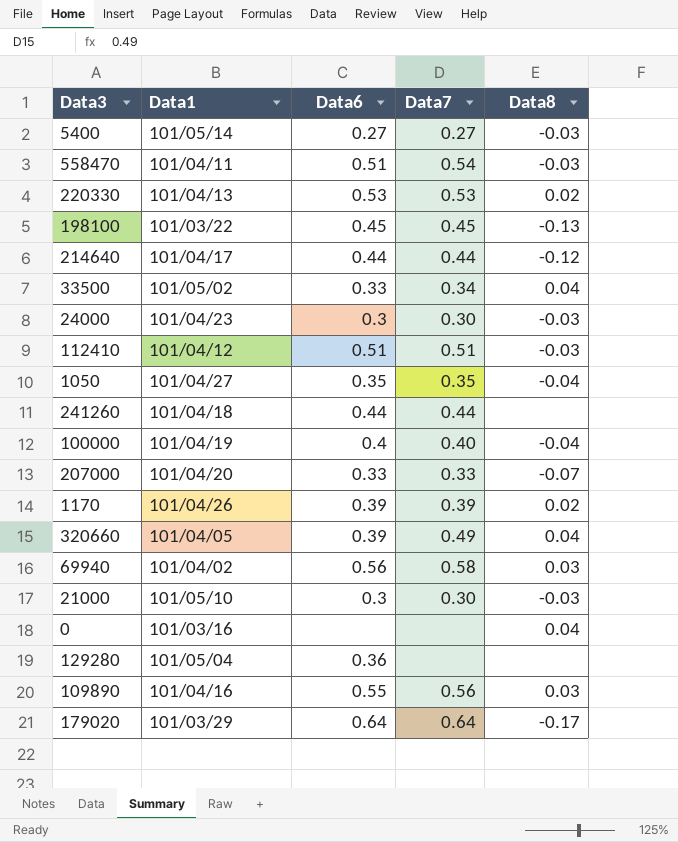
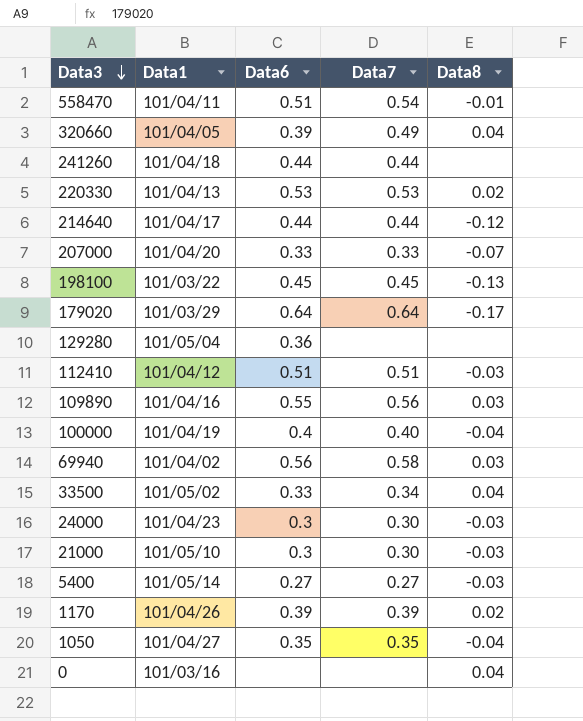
row order: none -> Data3 descending
558470 | Data8: -0.03 -> -0.01

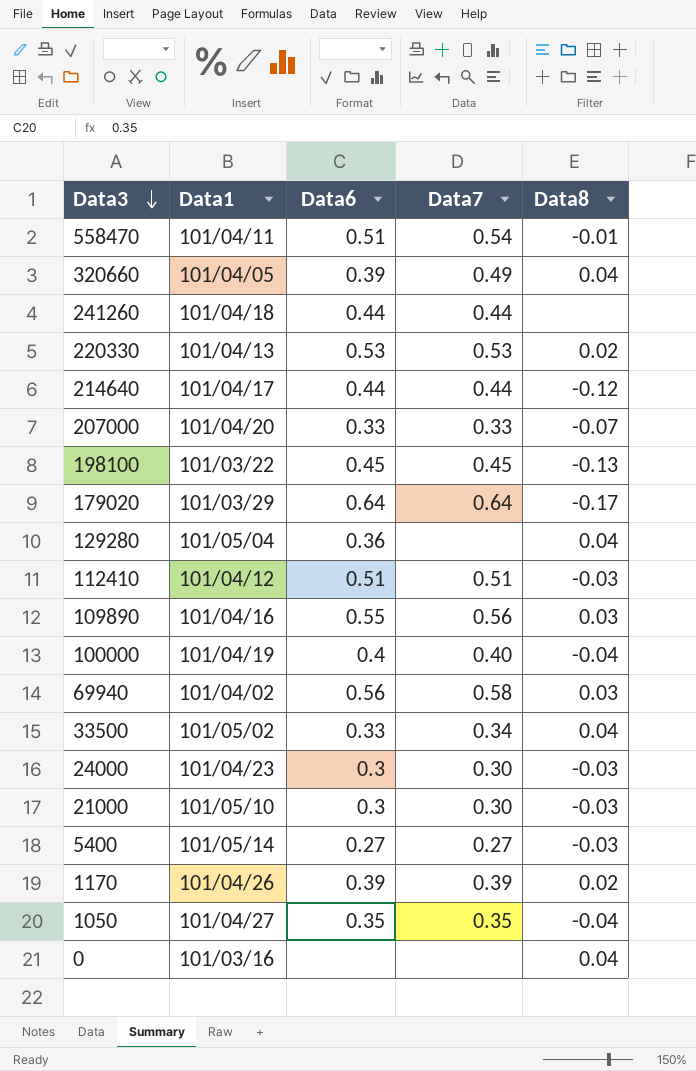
129280 | Data8: none -> 0.04

